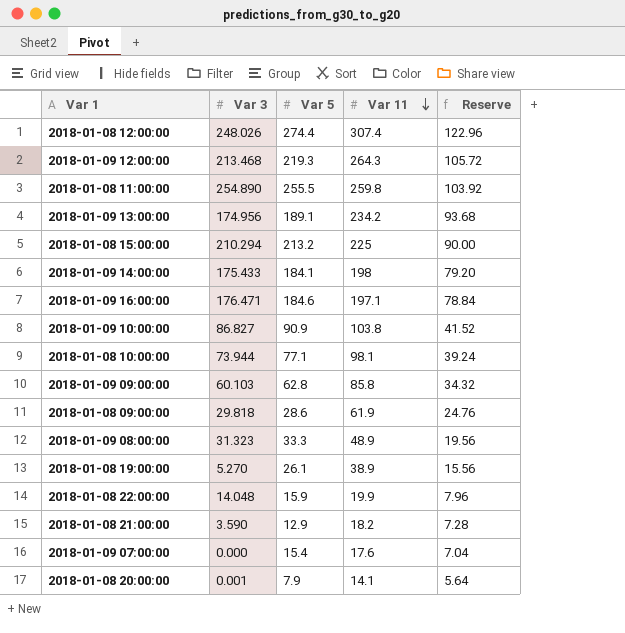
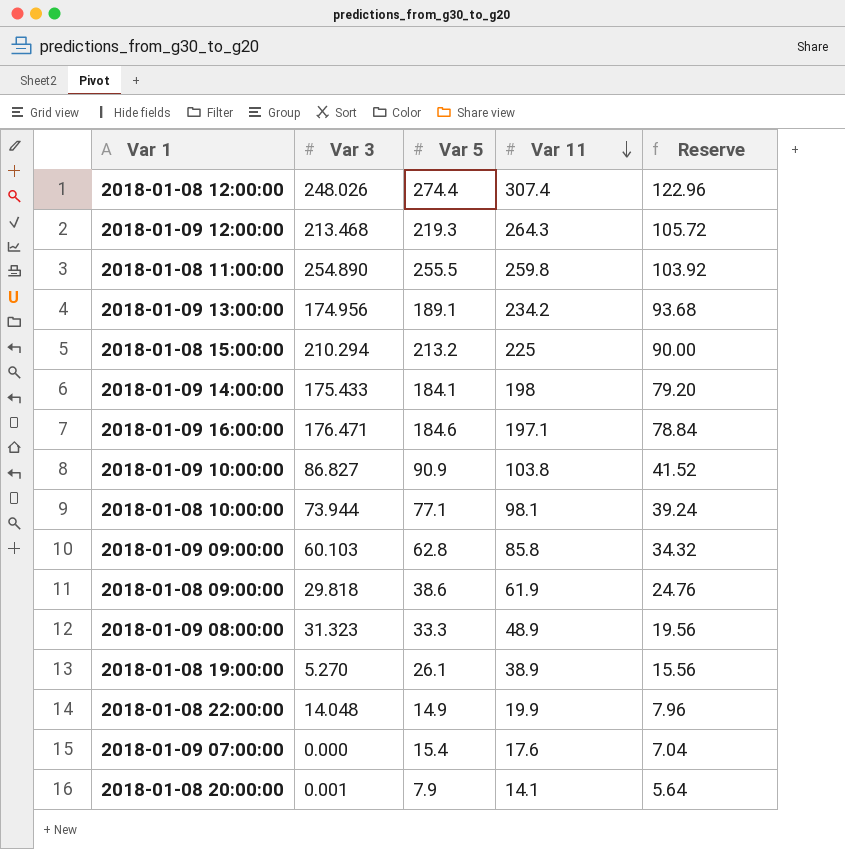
row 2018-01-08 21:00:00: 3.590 | 12.9 | 18.2 | 7.28 -> none
2018-01-08 09:00:00 | Var 5: 28.6 -> 38.6
2018-01-08 22:00:00 | Var 5: 15.9 -> 14.9

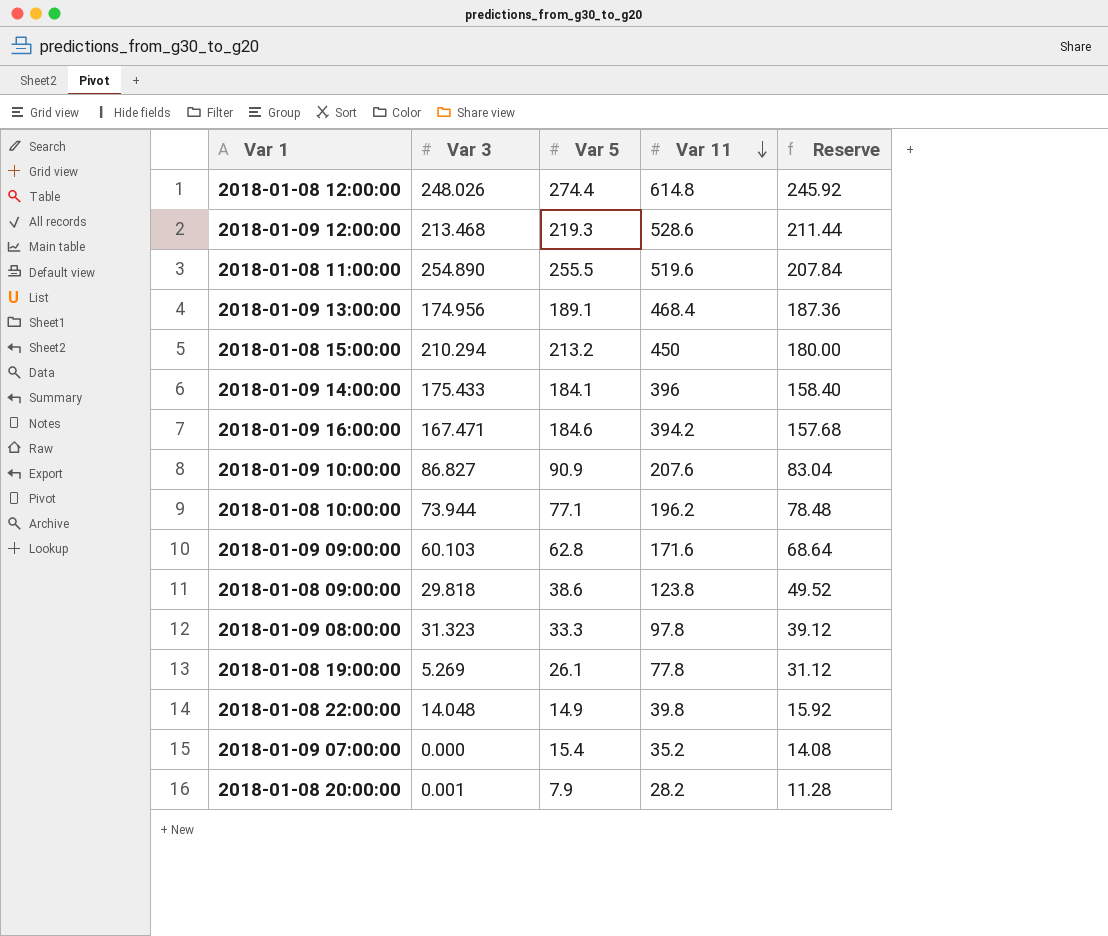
2018-01-08 12:00:00 | Var 11: 307.4 -> 614.8
2018-01-08 12:00:00 | Reserve: 122.96 -> 245.92
2018-01-09 12:00:00 | Var 11: 264.3 -> 528.6
2018-01-09 12:00:00 | Reserve: 105.72 -> 211.44
2018-01-08 11:00:00 | Var 11: 259.8 -> 519.6
2018-01-08 11:00:00 | Reserve: 103.92 -> 207.84
2018-01-09 13:00:00 | Var 11: 234.2 -> 468.4
2018-01-09 13:00:00 | Reserve: 93.68 -> 187.36
2018-01-08 15:00:00 | Var 11: 225 -> 450
2018-01-08 15:00:00 | Reserve: 90.00 -> 180.00
2018-01-09 14:00:00 | Var 11: 198 -> 396
2018-01-09 14:00:00 | Reserve: 79.20 -> 158.40
2018-01-09 16:00:00 | Var 3: 176.471 -> 167.471
2018-01-09 16:00:00 | Var 11: 197.1 -> 394.2
2018-01-09 16:00:00 | Reserve: 78.84 -> 157.68
2018-01-09 10:00:00 | Var 11: 103.8 -> 207.6
2018-01-09 10:00:00 | Reserve: 41.52 -> 83.04
2018-01-08 10:00:00 | Var 11: 98.1 -> 196.2
2018-01-08 10:00:00 | Reserve: 39.24 -> 78.48
2018-01-09 09:00:00 | Var 11: 85.8 -> 171.6
2018-01-09 09:00:00 | Reserve: 34.32 -> 68.64
2018-01-08 09:00:00 | Var 11: 61.9 -> 123.8
2018-01-08 09:00:00 | Reserve: 24.76 -> 49.52
2018-01-09 08:00:00 | Var 11: 48.9 -> 97.8
2018-01-09 08:00:00 | Reserve: 19.56 -> 39.12
2018-01-08 19:00:00 | Var 3: 5.270 -> 5.269
2018-01-08 19:00:00 | Var 11: 38.9 -> 77.8
2018-01-08 19:00:00 | Reserve: 15.56 -> 31.12
2018-01-08 22:00:00 | Var 11: 19.9 -> 39.8
2018-01-08 22:00:00 | Reserve: 7.96 -> 15.92
2018-01-09 07:00:00 | Var 11: 17.6 -> 35.2
2018-01-09 07:00:00 | Reserve: 7.04 -> 14.08
2018-01-08 20:00:00 | Var 11: 14.1 -> 28.2
2018-01-08 20:00:00 | Reserve: 5.64 -> 11.28

